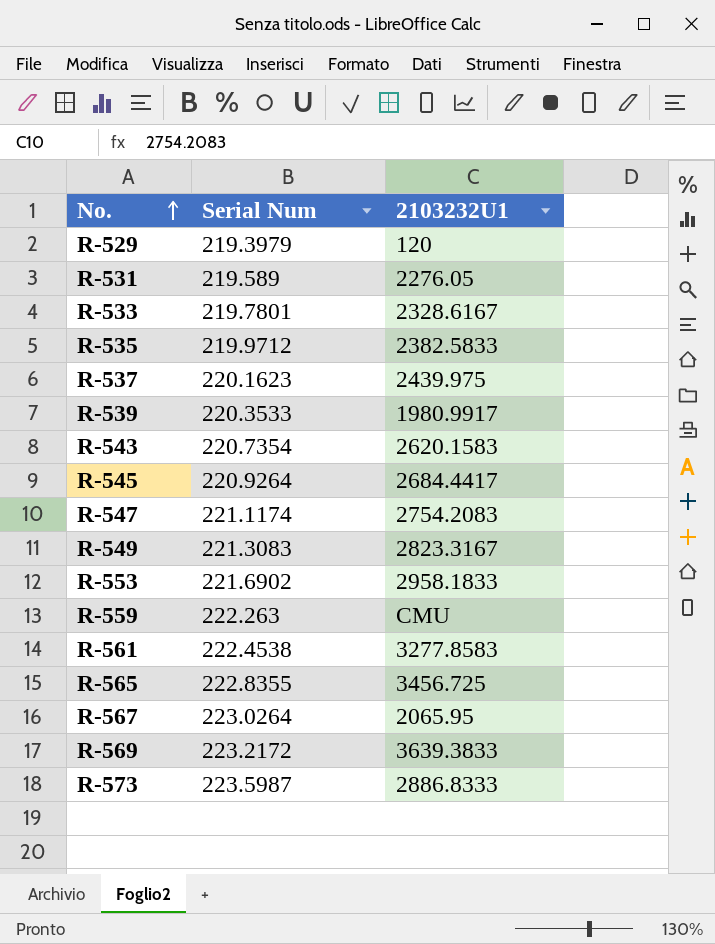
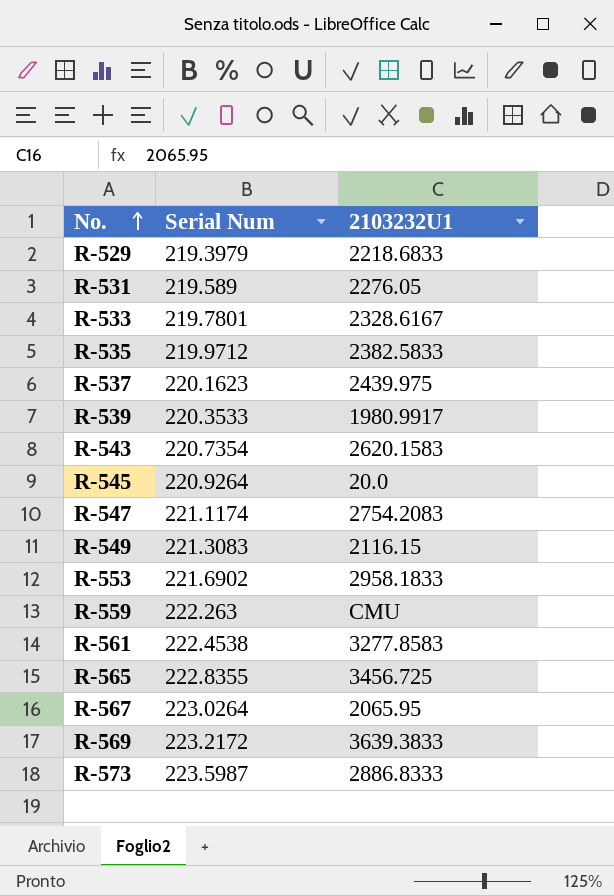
R-529 | 2103232U1: 120 -> 2218.6833
R-545 | 2103232U1: 2684.4417 -> 20.0
R-549 | 2103232U1: 2823.3167 -> 2116.15

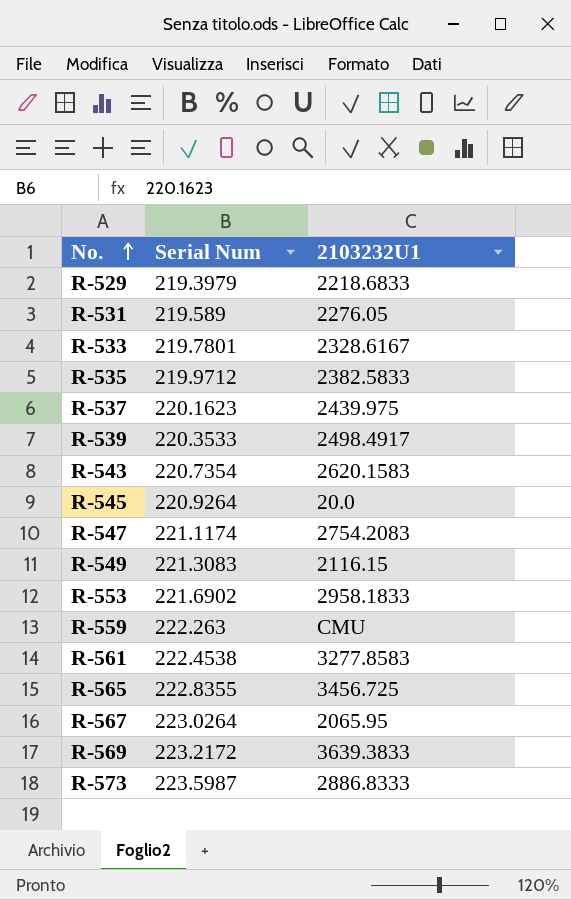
R-539 | 2103232U1: 1980.9917 -> 2498.4917

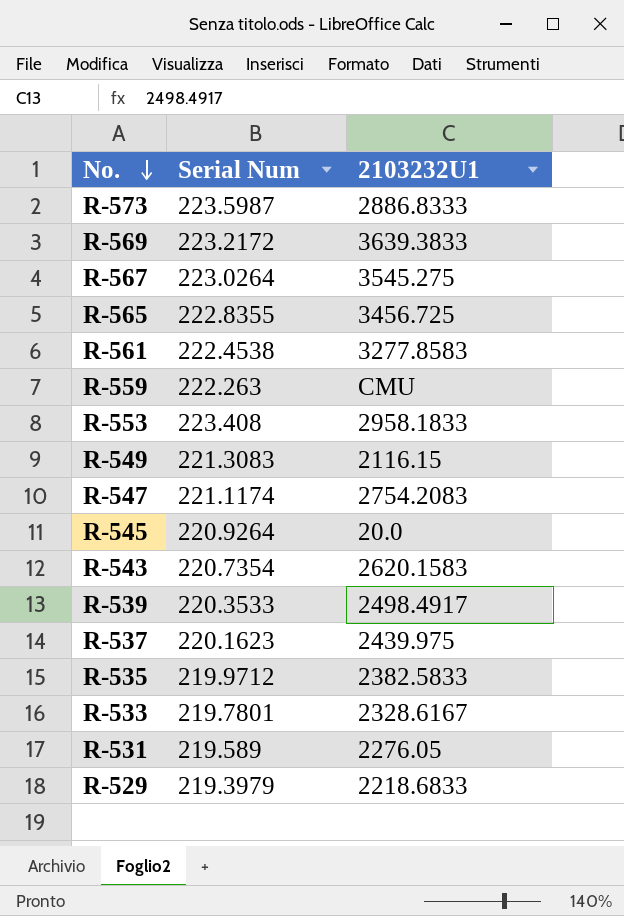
row order: No. ascending -> No. descending
R-567 | 2103232U1: 2065.95 -> 3545.275
R-553 | Serial Num: 221.6902 -> 223.408

